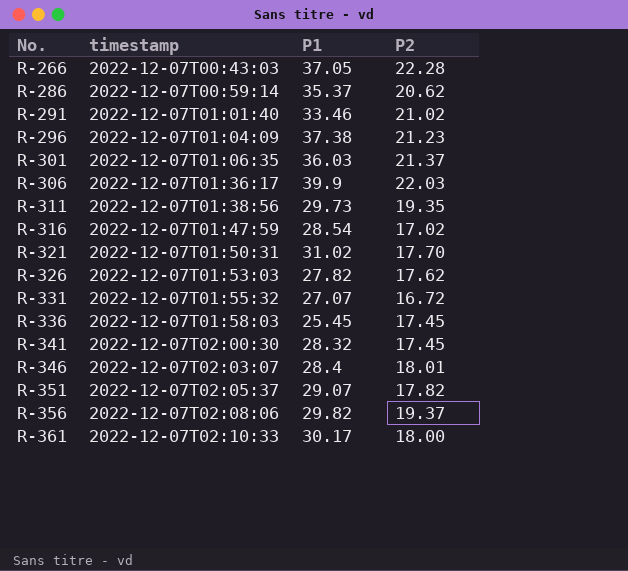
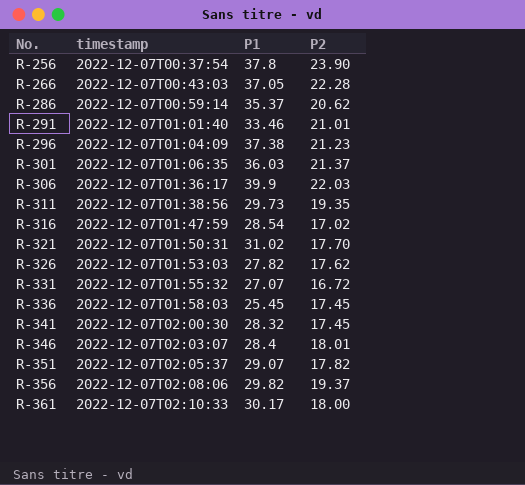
row R-256: none -> 2022-12-07T00:37:54 | 37.8 | 23.90
R-291 | P2: 21.02 -> 21.01

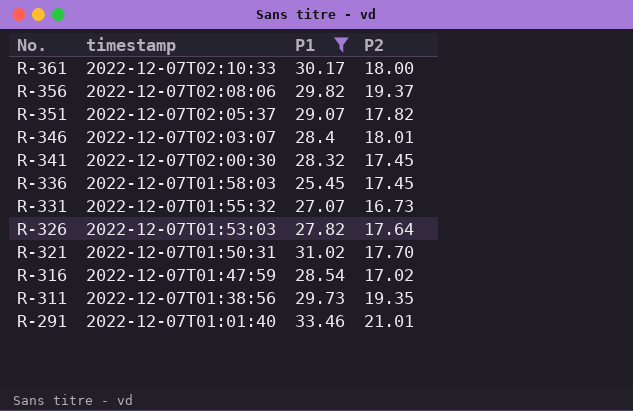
filter: none -> P1 <= 33.46
row order: No. ascending -> No. descending
R-331 | P2: 16.72 -> 16.73
R-326 | P2: 17.62 -> 17.64

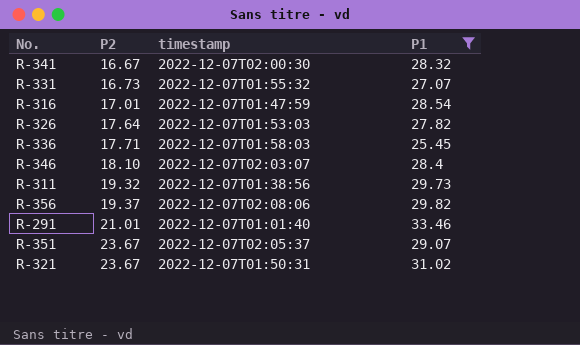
row order: No. descending -> P2 ascending
column P2 | position: 4 -> 2
row R-361: 2022-12-07T02:10:33 | 30.17 | 18.00 -> none
R-341 | P2: 17.45 -> 16.67
R-316 | P2: 17.02 -> 17.01
R-336 | P2: 17.45 -> 17.71
R-346 | P2: 18.01 -> 18.10
R-311 | P2: 19.35 -> 19.32
R-351 | P2: 17.82 -> 23.67
R-321 | P2: 17.70 -> 23.67

